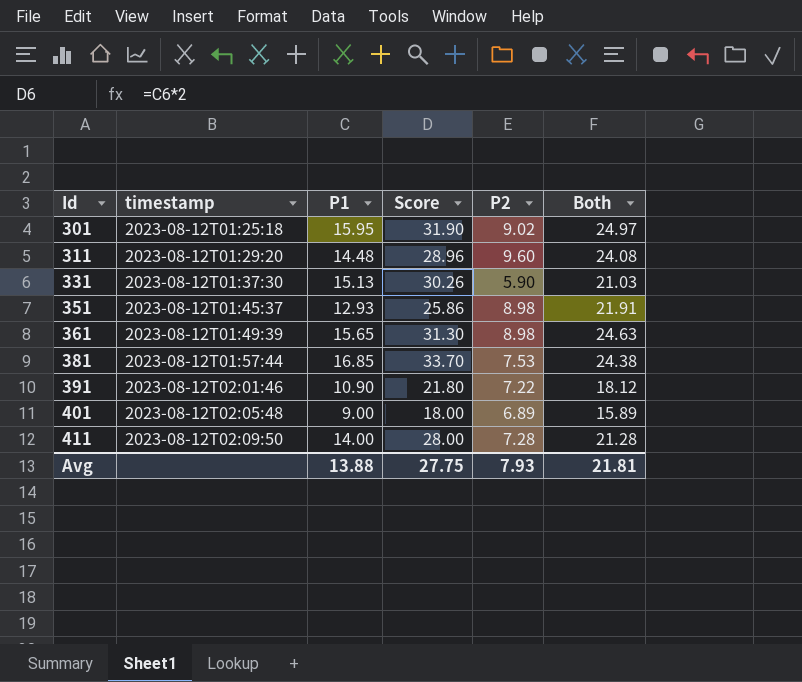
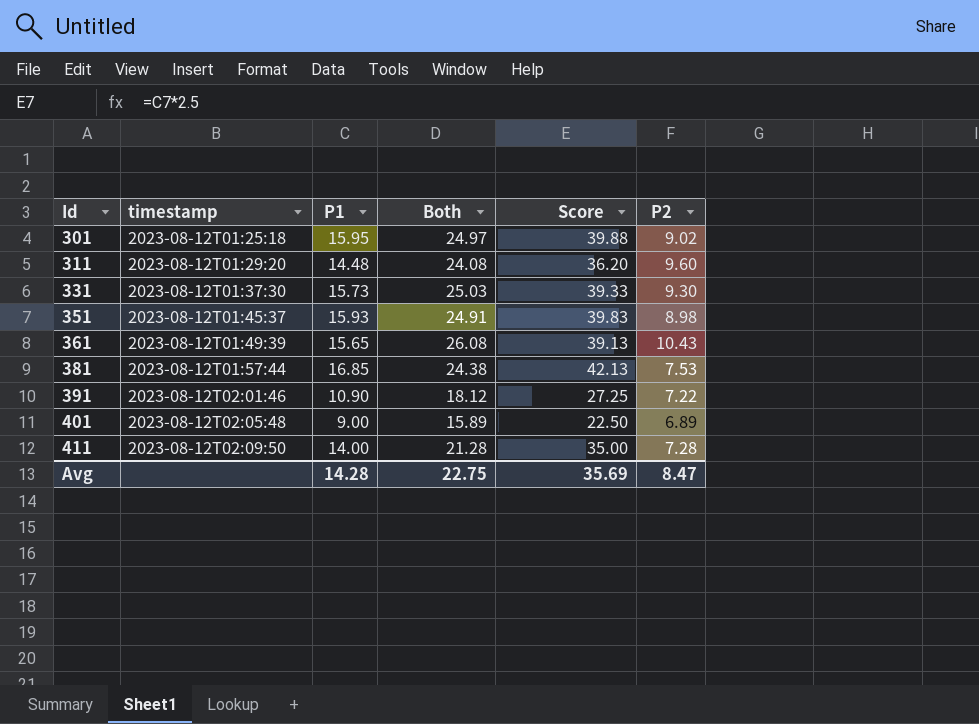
column Both | position: 6 -> 4
column Score | formula: [P1] * 2 -> [P1] * 2.5
331 | P1: 15.13 -> 15.73
331 | Both: 21.03 -> 25.03
331 | P2: 5.90 -> 9.30
351 | P1: 12.93 -> 15.93
351 | Both: 21.91 -> 24.91
361 | Both: 24.63 -> 26.08
361 | P2: 8.98 -> 10.43
Avg | P1: 13.88 -> 14.28
Avg | Both: 21.81 -> 22.75
Avg | Score: 27.75 -> 35.69
Avg | P2: 7.93 -> 8.47

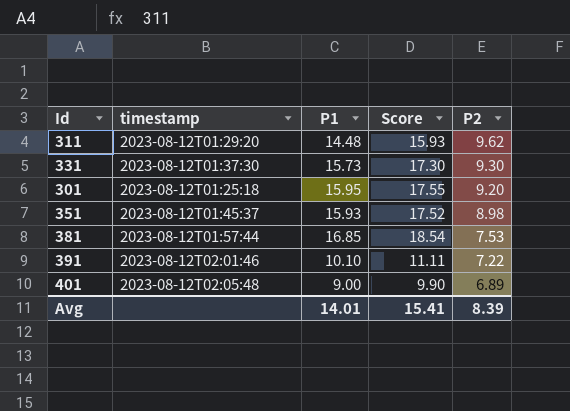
row order: Id ascending -> P2 descending
column Both | formula: [P1] + [P2] -> none
column Score | formula: [P1] * 2.5 -> [P1] * 1.1
row 361: 2023-08-12T01:49:39 | 15.65 | 26.08 | 39.13 | 10.43 -> none
row 411: 2023-08-12T02:09:50 | 14.00 | 21.28 | 35.00 | 7.28 -> none
311 | P2: 9.60 -> 9.62
301 | P2: 9.02 -> 9.20
391 | P1: 10.90 -> 10.10
Avg | P1: 14.28 -> 14.01
Avg | Score: 35.69 -> 15.41
Avg | P2: 8.47 -> 8.39

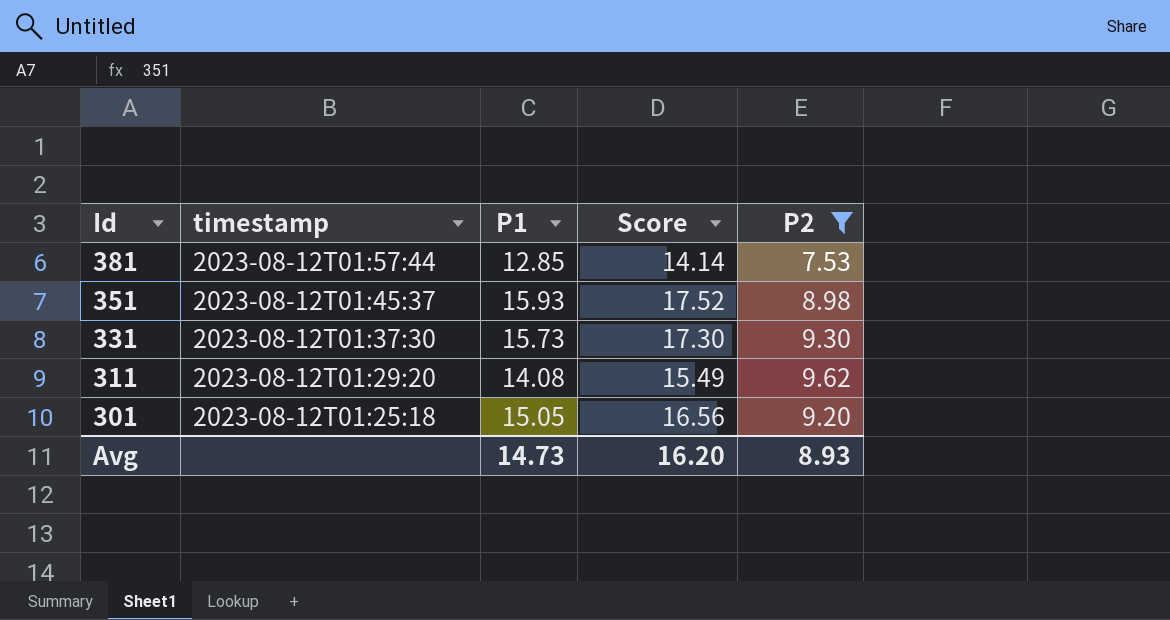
filter: none -> P2 >= 7.53
row order: P2 descending -> Id descending
381 | P1: 16.85 -> 12.85
381 | Score: 18.54 -> 14.14
311 | P1: 14.48 -> 14.08
311 | Score: 15.93 -> 15.49
301 | P1: 15.95 -> 15.05
301 | Score: 17.55 -> 16.56
Avg | P1: 14.01 -> 14.73
Avg | Score: 15.41 -> 16.20
Avg | P2: 8.39 -> 8.93

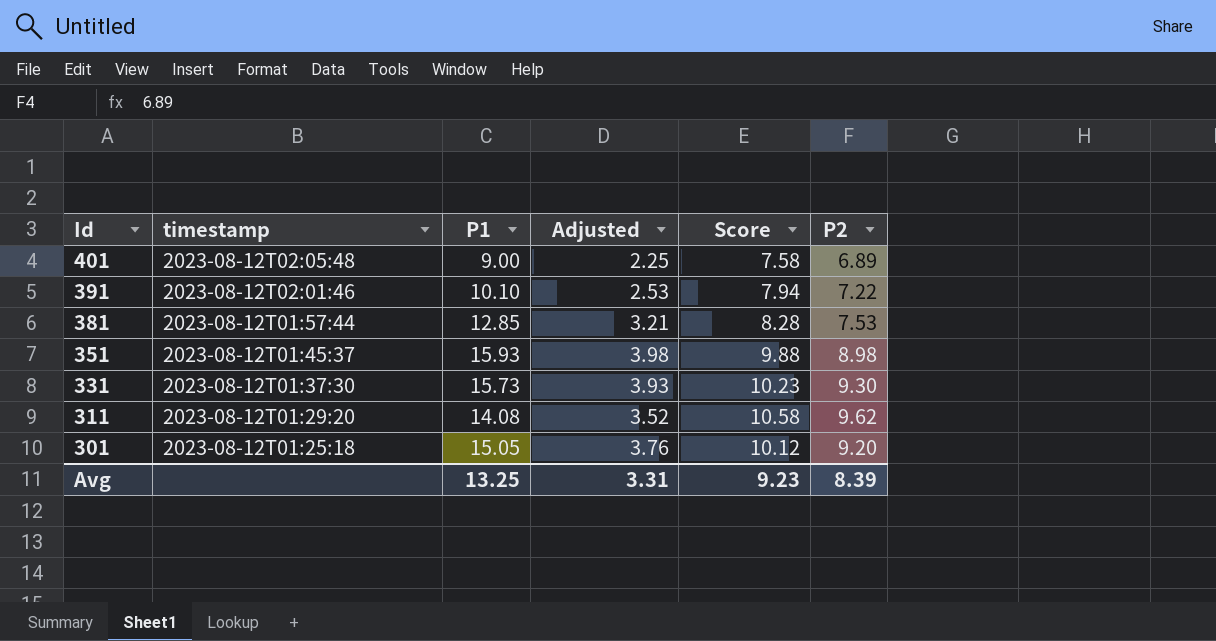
filter: P2 >= 7.53 -> none
column Adjusted | formula: none -> [P1] * 0.25
column Score | formula: [P1] * 1.1 -> [P2] * 1.1
Avg | P1: 14.73 -> 13.25
Avg | Score: 16.20 -> 9.23
Avg | P2: 8.93 -> 8.39

